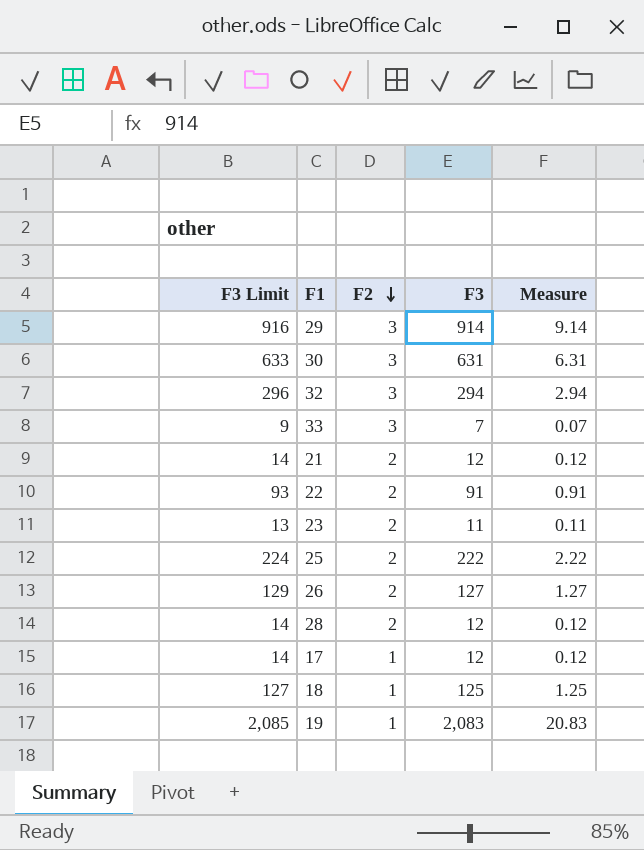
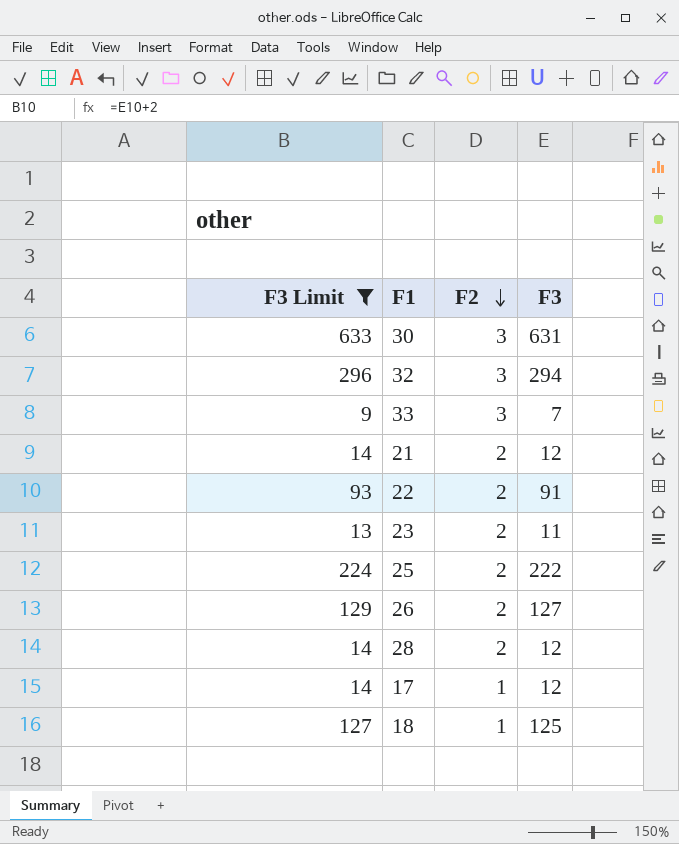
filter: none -> F3 Limit <= 633
column Measure | formula: [F3] * 0.01 -> none

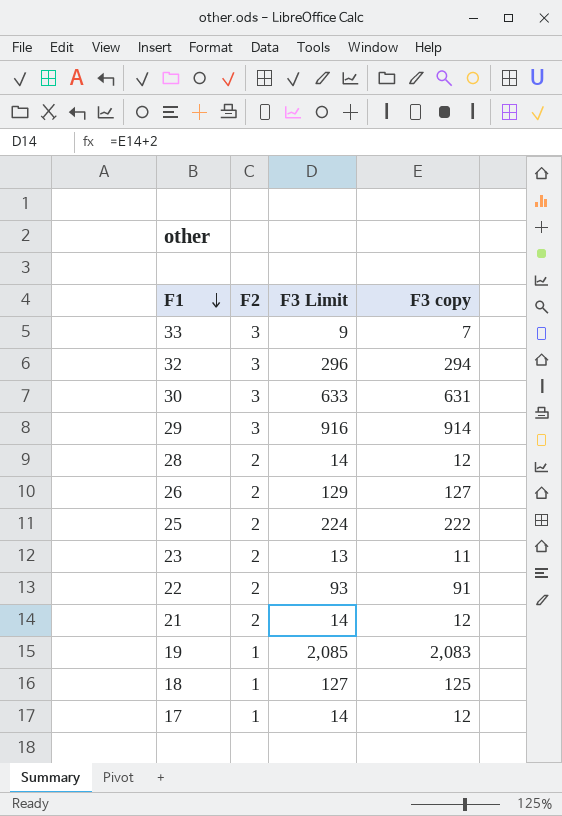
filter: F3 Limit <= 633 -> none
row order: F2 descending -> F1 descending
column F3 Limit | position: 1 -> 3
column name: F3 -> F3 copy

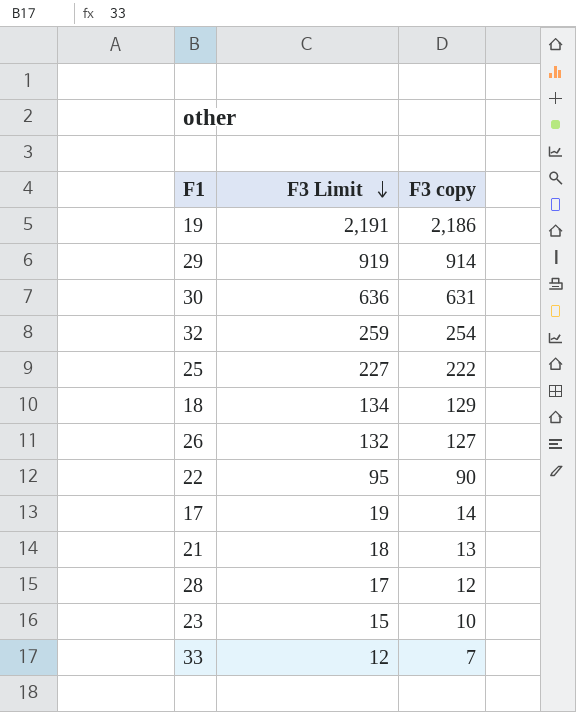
row order: F1 descending -> F3 Limit descending
column F2 | position: 2 -> none
column F3 Limit | formula: [F3 copy] + 2 -> [F3 copy] + 5
19 | F3 copy: 2,083 -> 2,186
32 | F3 copy: 294 -> 254
18 | F3 copy: 125 -> 129
22 | F3 copy: 91 -> 90
17 | F3 copy: 12 -> 14
21 | F3 copy: 12 -> 13
23 | F3 copy: 11 -> 10

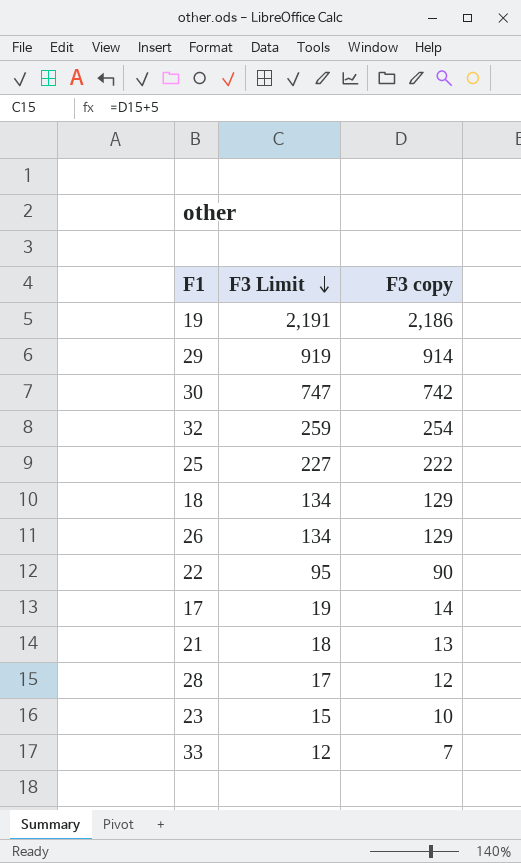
30 | F3 Limit: 636 -> 747
30 | F3 copy: 631 -> 742
26 | F3 Limit: 132 -> 134
26 | F3 copy: 127 -> 129

